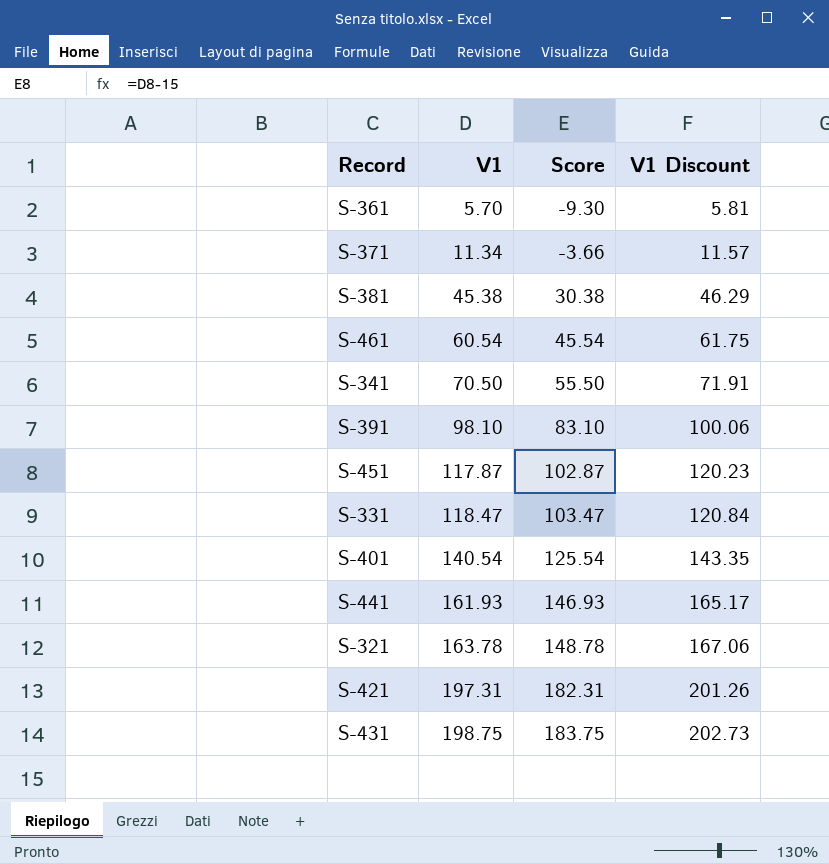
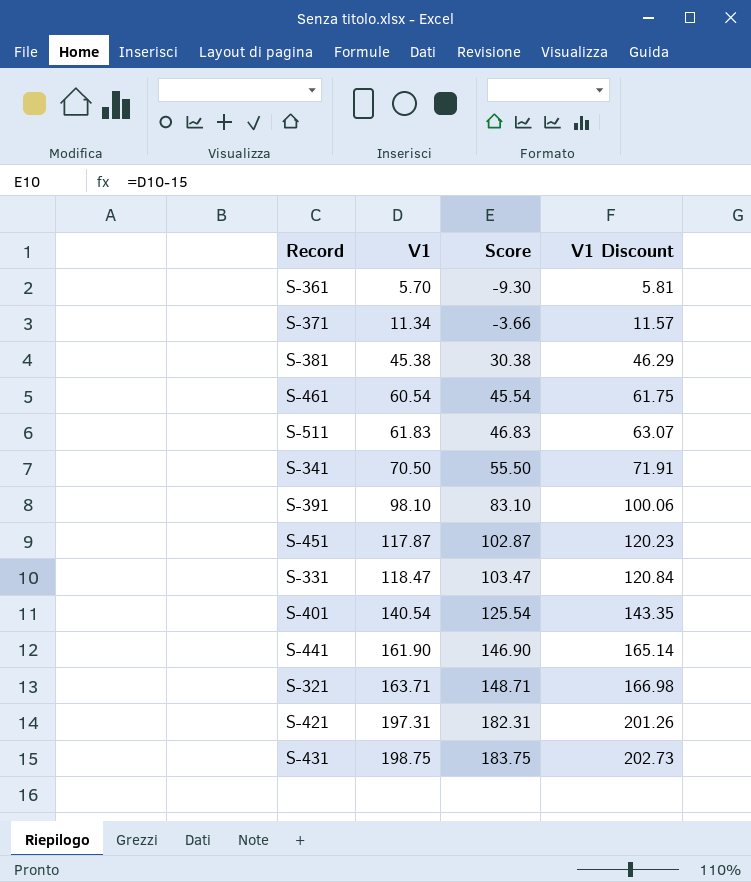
row S-511: none -> 61.83 | 46.83 | 63.07
S-441 | V1: 161.93 -> 161.90
S-441 | Score: 146.93 -> 146.90
S-441 | V1 Discount: 165.17 -> 165.14
S-321 | V1: 163.78 -> 163.71
S-321 | Score: 148.78 -> 148.71
S-321 | V1 Discount: 167.06 -> 166.98

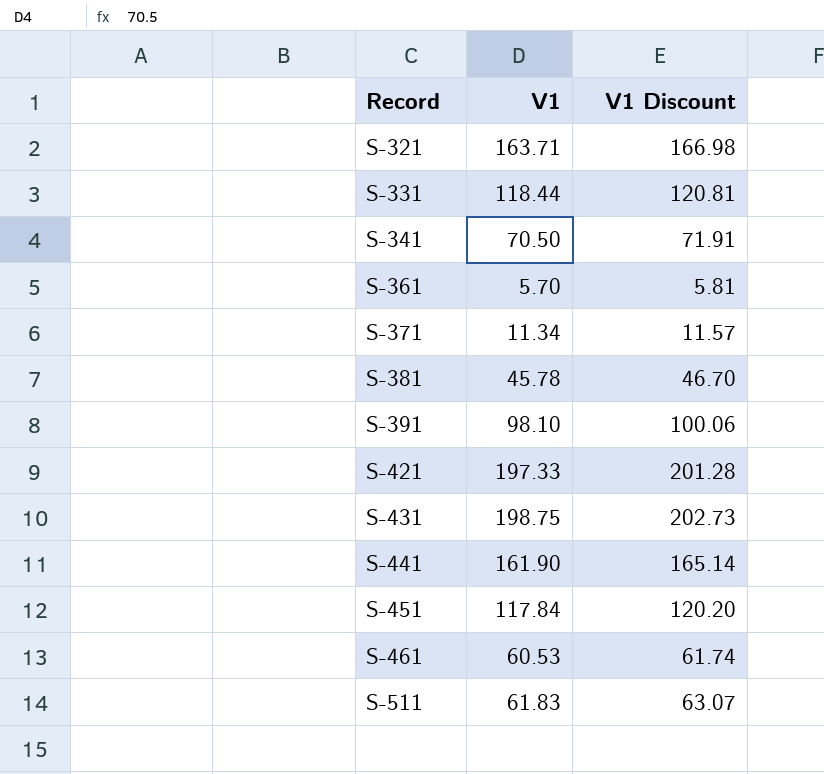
row order: V1 ascending -> Record ascending
column Score | formula: [V1] - 15 -> none
row S-401: 140.54 | 125.54 | 143.35 -> none
S-331 | V1: 118.47 -> 118.44
S-331 | V1 Discount: 120.84 -> 120.81
S-381 | V1: 45.38 -> 45.78
S-381 | V1 Discount: 46.29 -> 46.70
S-421 | V1: 197.31 -> 197.33
S-421 | V1 Discount: 201.26 -> 201.28
S-451 | V1: 117.87 -> 117.84
S-451 | V1 Discount: 120.23 -> 120.20
S-461 | V1: 60.54 -> 60.53
S-461 | V1 Discount: 61.75 -> 61.74

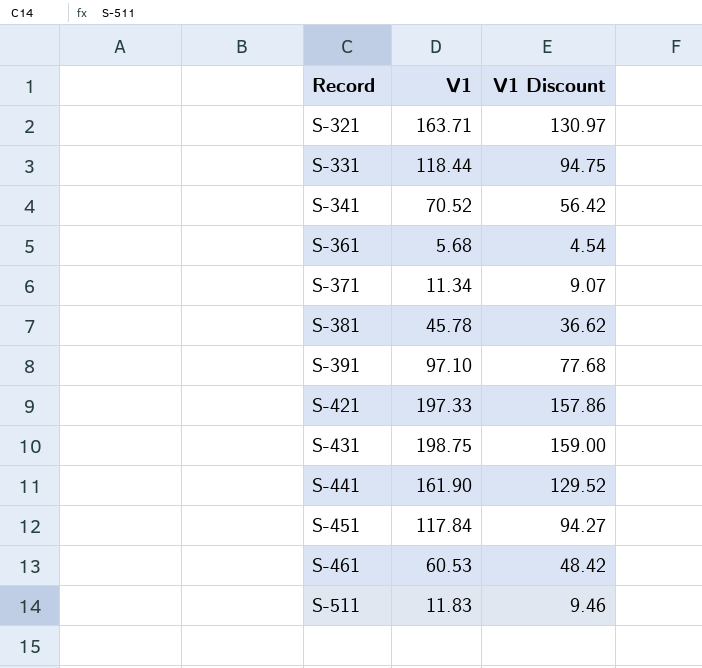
column V1 Discount | formula: [V1] * 1.02 -> [V1] * 0.8
S-341 | V1: 70.50 -> 70.52
S-361 | V1: 5.70 -> 5.68
S-391 | V1: 98.10 -> 97.10
S-511 | V1: 61.83 -> 11.83

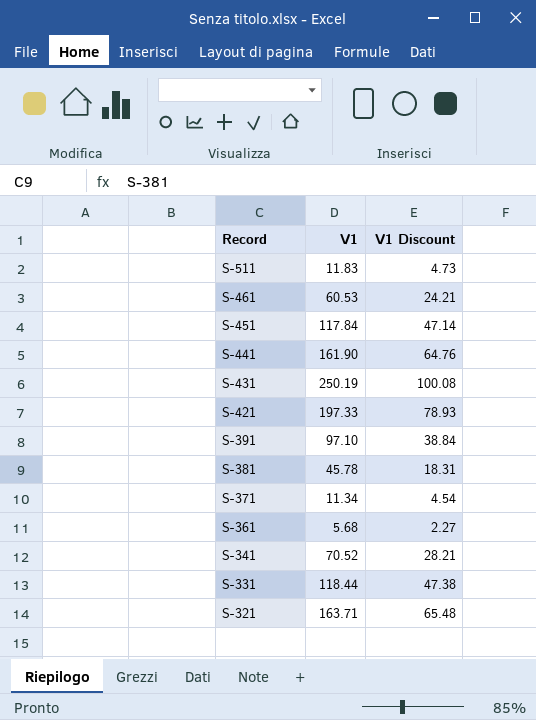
row order: Record ascending -> Record descending
column V1 Discount | formula: [V1] * 0.8 -> [V1] * 0.4
S-431 | V1: 198.75 -> 250.19

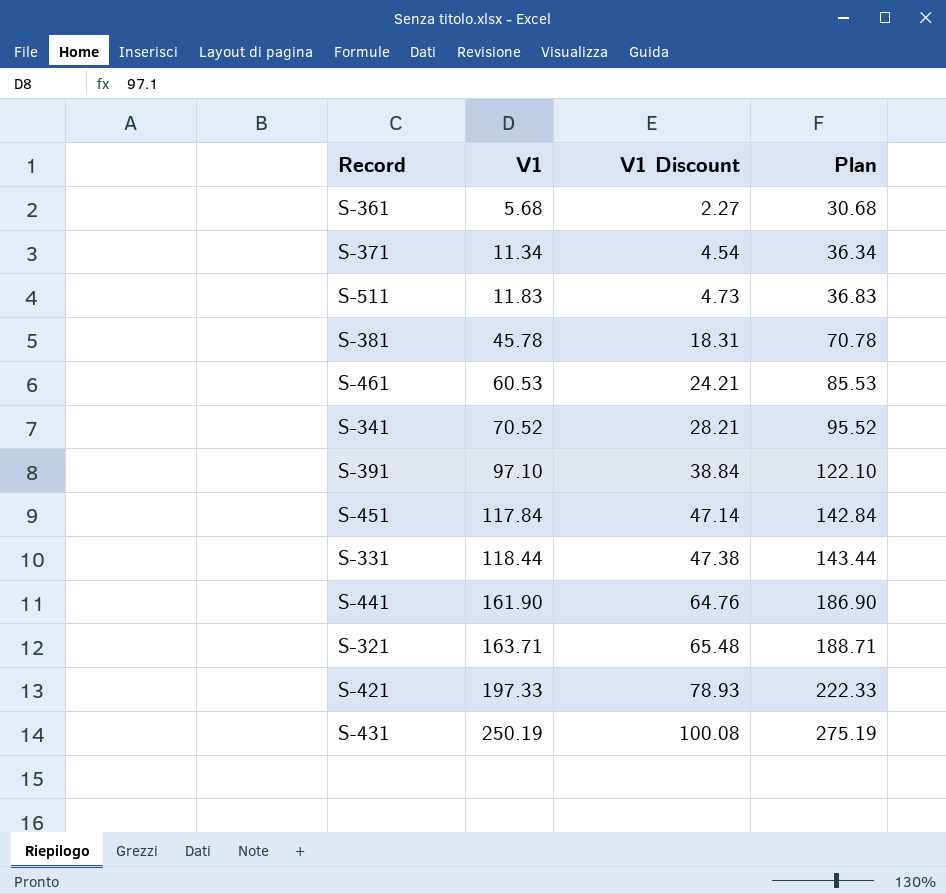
row order: Record descending -> V1 ascending
column Plan | formula: none -> [V1] + 25

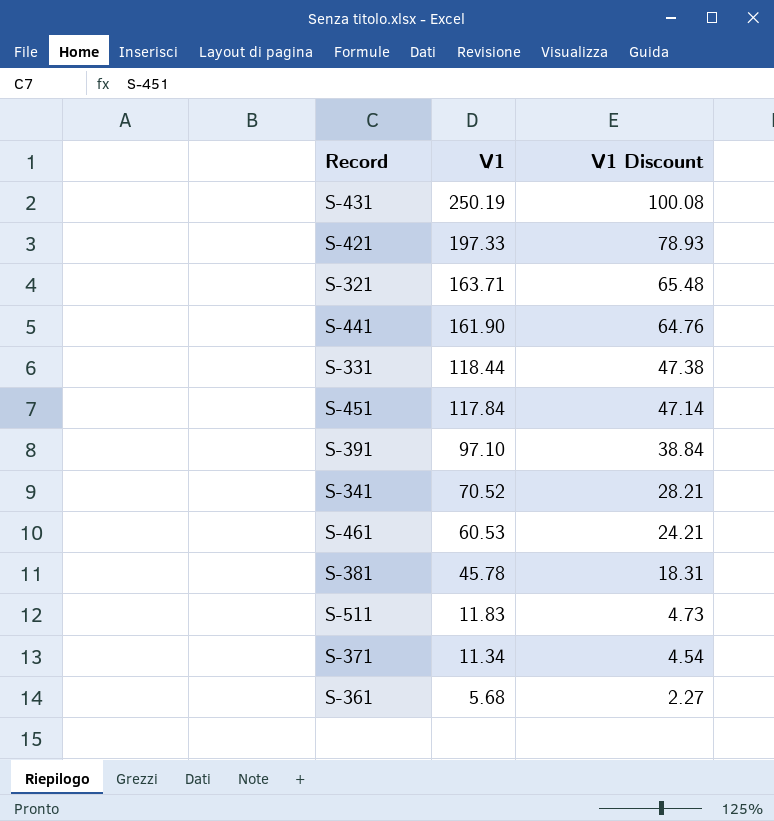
row order: V1 ascending -> V1 descending
column Plan | formula: [V1] + 25 -> none

